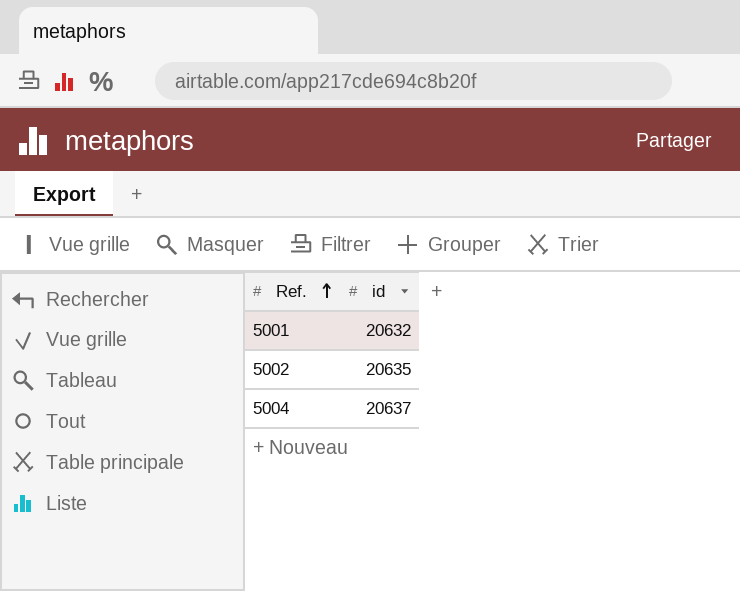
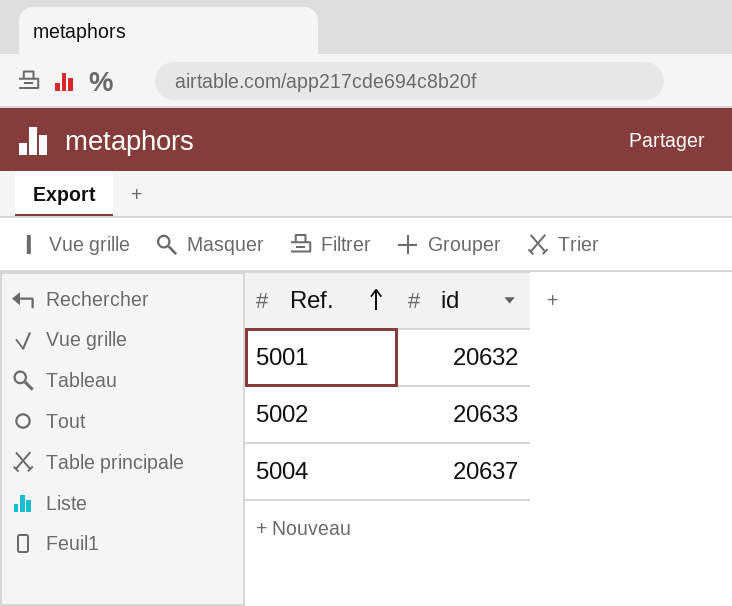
5002 | id: 20635 -> 20633

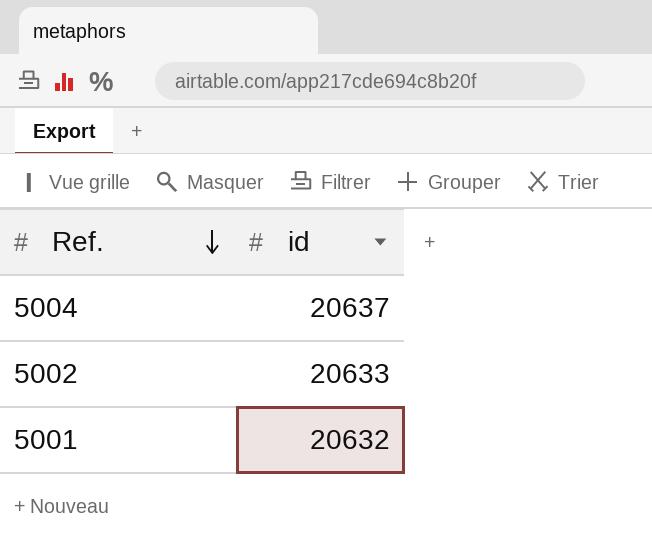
row order: Ref. ascending -> Ref. descending

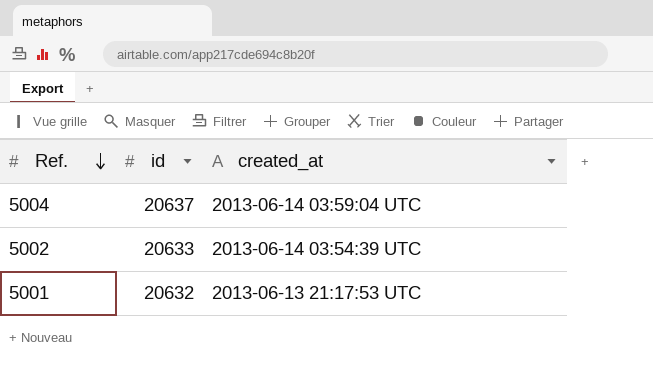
column created_at | position: none -> 3

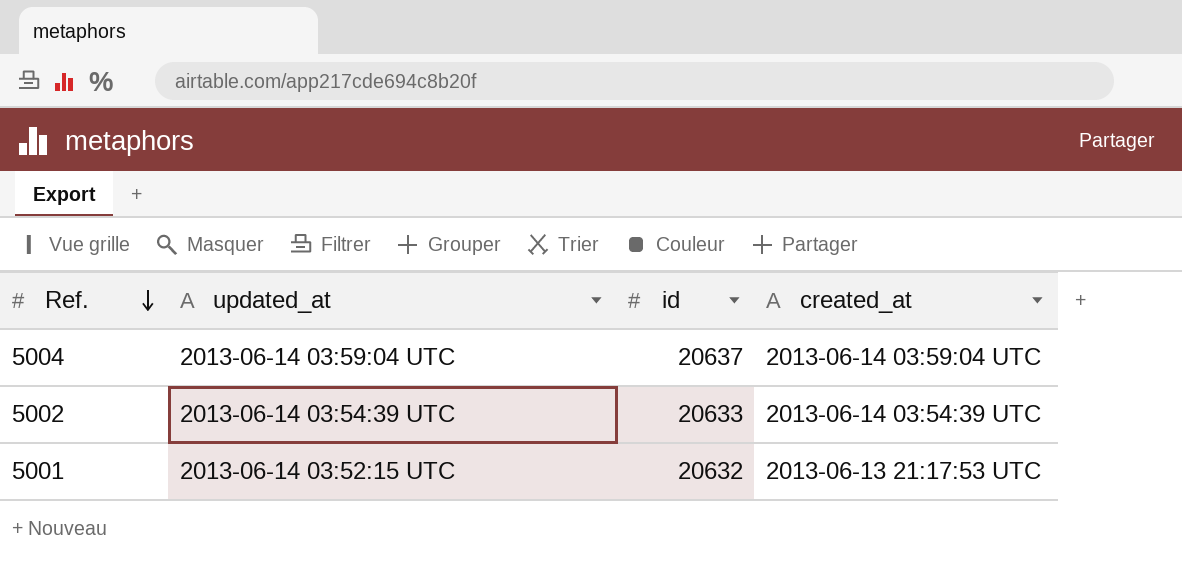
column updated_at | position: none -> 2

